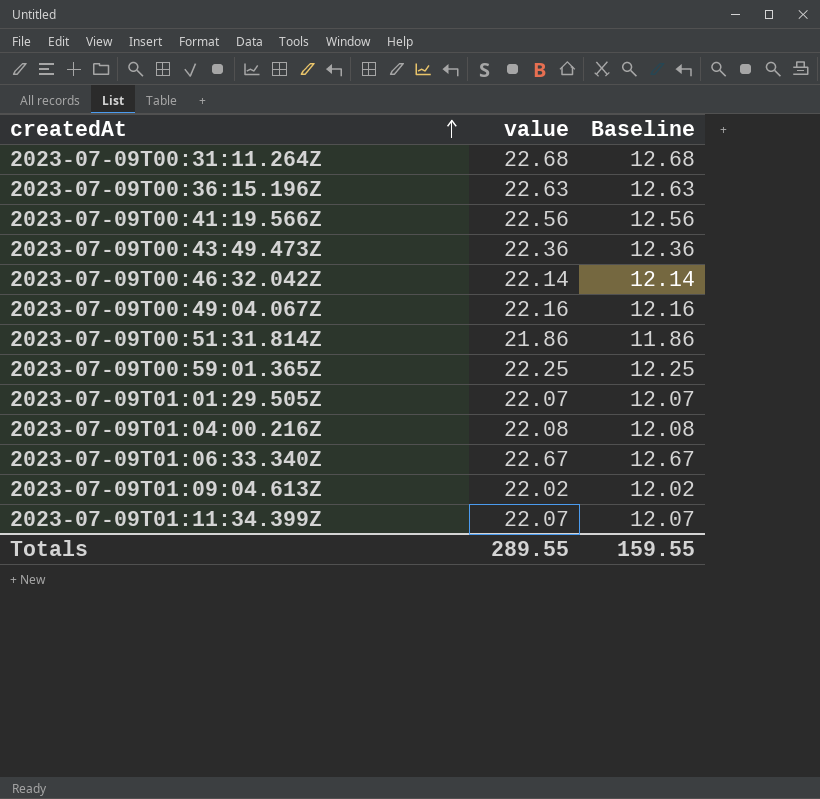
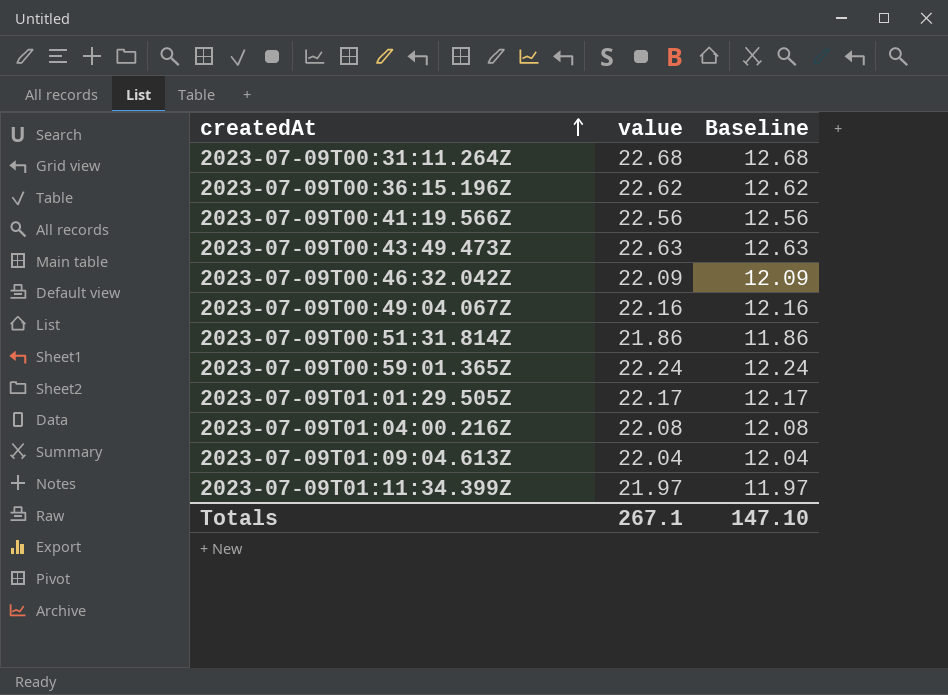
row 2023-07-09T01:06:33.340Z: 22.67 | 12.67 -> none
2023-07-09T00:36:15.196Z | value: 22.63 -> 22.62
2023-07-09T00:36:15.196Z | Baseline: 12.63 -> 12.62
2023-07-09T00:43:49.473Z | value: 22.36 -> 22.63
2023-07-09T00:43:49.473Z | Baseline: 12.36 -> 12.63
2023-07-09T00:46:32.042Z | value: 22.14 -> 22.09
2023-07-09T00:46:32.042Z | Baseline: 12.14 -> 12.09
2023-07-09T00:59:01.365Z | value: 22.25 -> 22.24
2023-07-09T00:59:01.365Z | Baseline: 12.25 -> 12.24
2023-07-09T01:01:29.505Z | value: 22.07 -> 22.17
2023-07-09T01:01:29.505Z | Baseline: 12.07 -> 12.17
2023-07-09T01:09:04.613Z | value: 22.02 -> 22.04
2023-07-09T01:09:04.613Z | Baseline: 12.02 -> 12.04
2023-07-09T01:11:34.399Z | value: 22.07 -> 21.97
2023-07-09T01:11:34.399Z | Baseline: 12.07 -> 11.97
Totals | value: 289.55 -> 267.1
Totals | Baseline: 159.55 -> 147.10

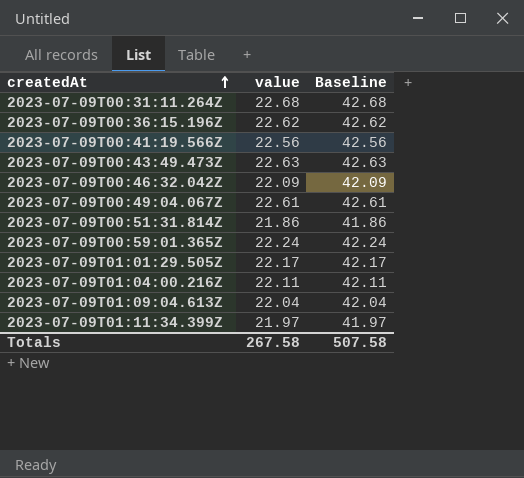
column Baseline | formula: [value] - 10 -> [value] + 20
2023-07-09T00:49:04.067Z | value: 22.16 -> 22.61
2023-07-09T01:04:00.216Z | value: 22.08 -> 22.11
Totals | value: 267.1 -> 267.58
Totals | Baseline: 147.10 -> 507.58

